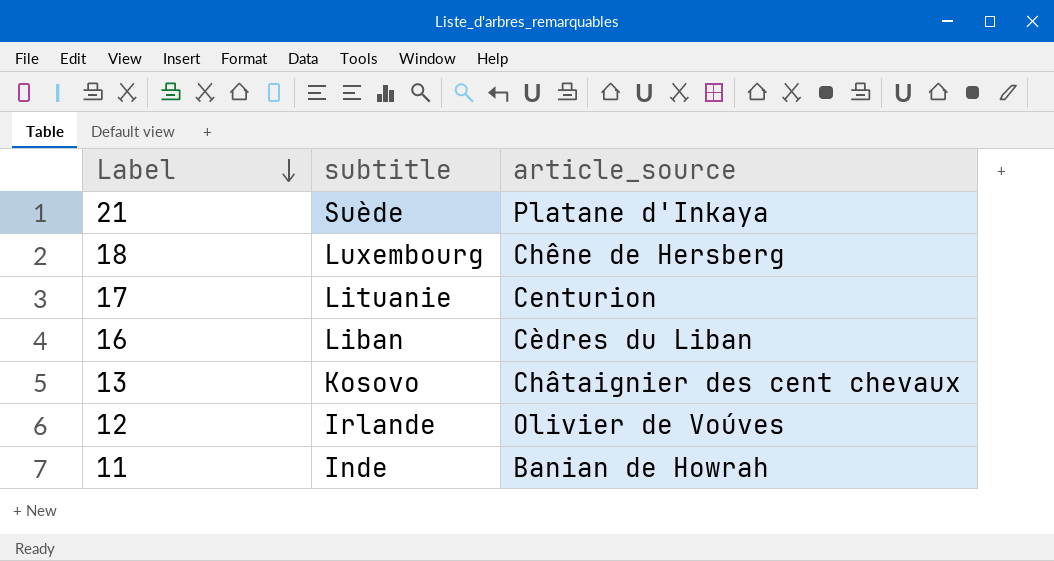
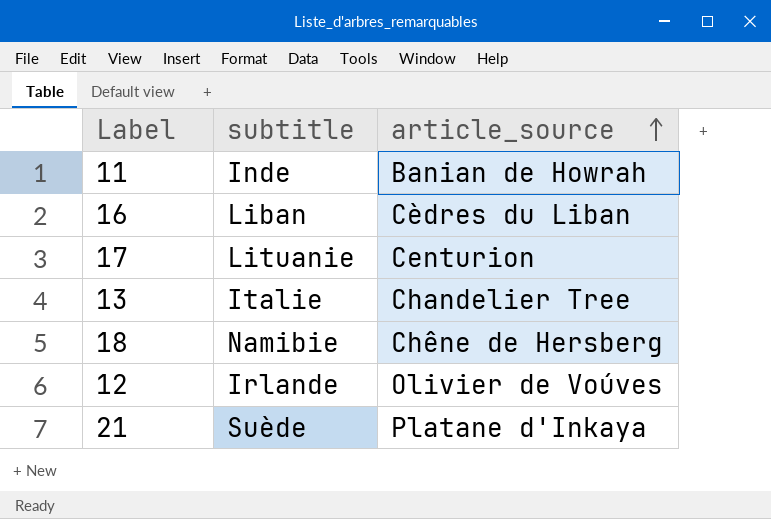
row order: Label descending -> article_source ascending
13 | subtitle: Kosovo -> Italie
13 | article_source: Châtaignier des cent chevaux -> Chandelier Tree
18 | subtitle: Luxembourg -> Namibie

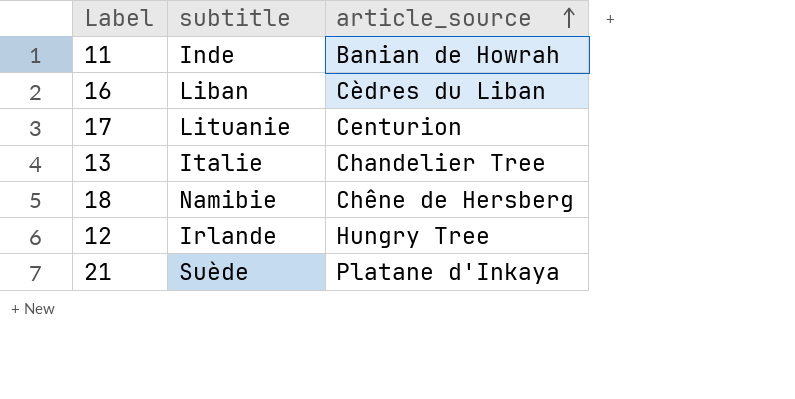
12 | article_source: Olivier de Voúves -> Hungry Tree

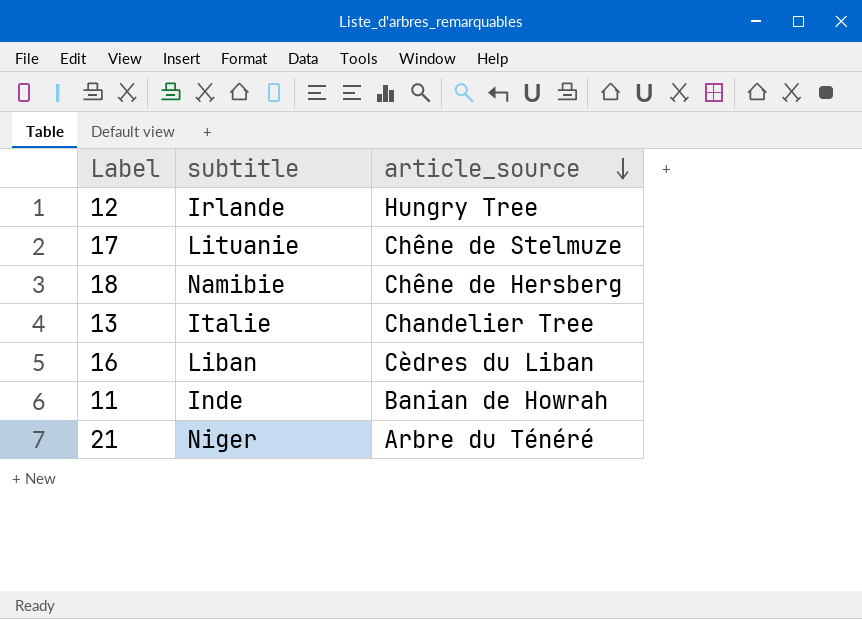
row order: article_source ascending -> article_source descending
17 | article_source: Centurion -> Chêne de Stelmuze
21 | subtitle: Suède -> Niger
21 | article_source: Platane d'Inkaya -> Arbre du Ténéré

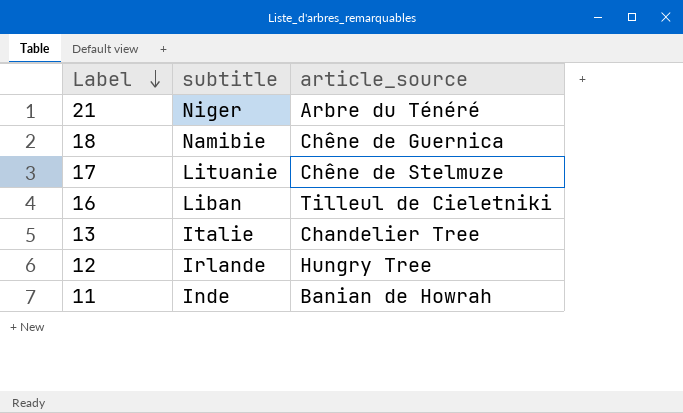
row order: article_source descending -> Label descending
18 | article_source: Chêne de Hersberg -> Chêne de Guernica
16 | article_source: Cèdres du Liban -> Tilleul de Cieletniki

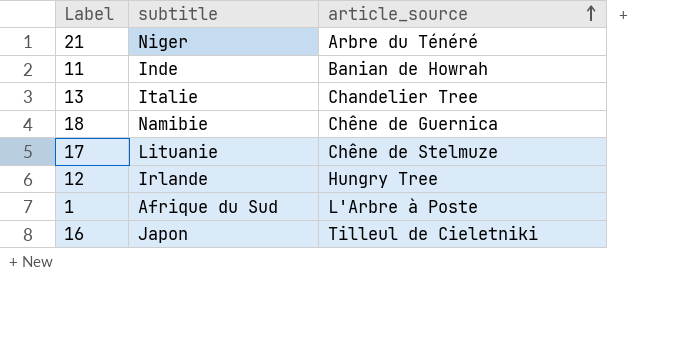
row order: Label descending -> article_source ascending
row 1: none -> Afrique du Sud | L'Arbre à Poste
16 | subtitle: Liban -> Japon

